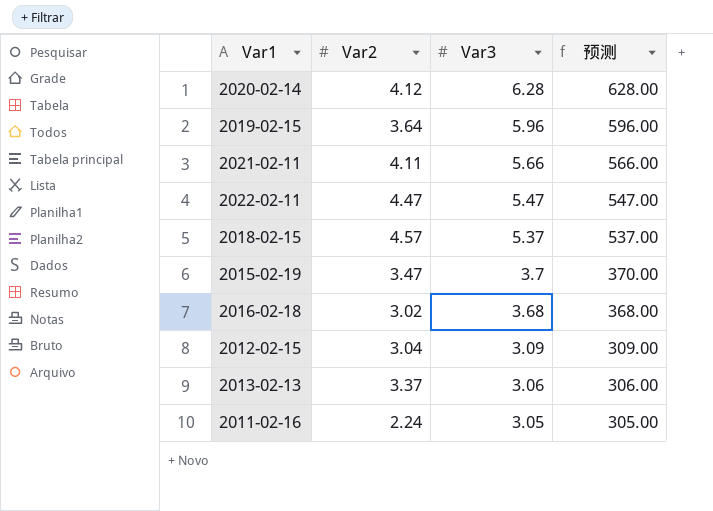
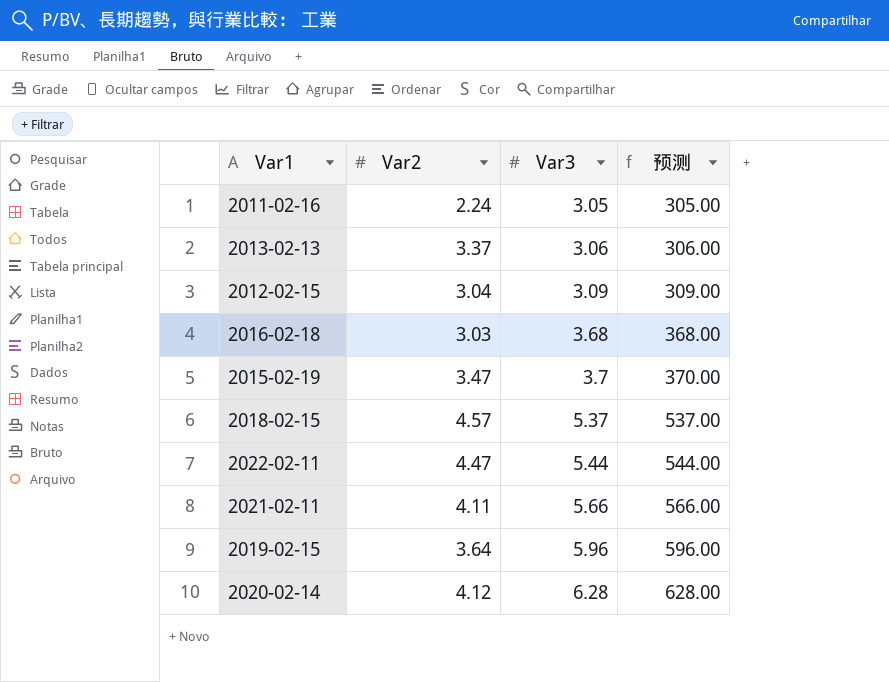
row order: Var3 descending -> Var3 ascending
2016-02-18 | Var2: 3.02 -> 3.03
2022-02-11 | Var3: 5.47 -> 5.44
2022-02-11 | 预测: 547.00 -> 544.00

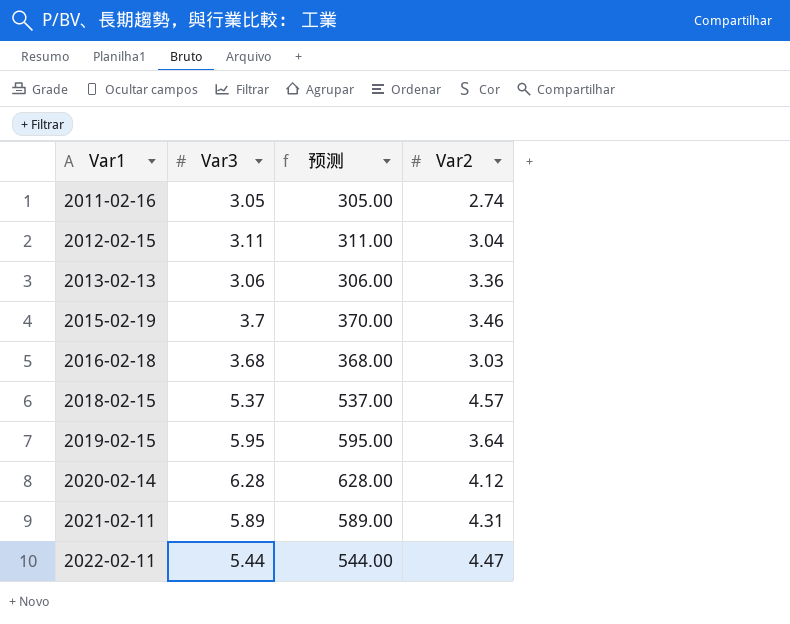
row order: Var3 ascending -> Var1 ascending
column Var2 | position: 2 -> 4
2011-02-16 | Var2: 2.24 -> 2.74
2012-02-15 | Var3: 3.09 -> 3.11
2012-02-15 | 预测: 309.00 -> 311.00
2013-02-13 | Var2: 3.37 -> 3.36
2015-02-19 | Var2: 3.47 -> 3.46
2019-02-15 | Var3: 5.96 -> 5.95
2019-02-15 | 预测: 596.00 -> 595.00
2021-02-11 | Var3: 5.66 -> 5.89
2021-02-11 | 预测: 566.00 -> 589.00
2021-02-11 | Var2: 4.11 -> 4.31

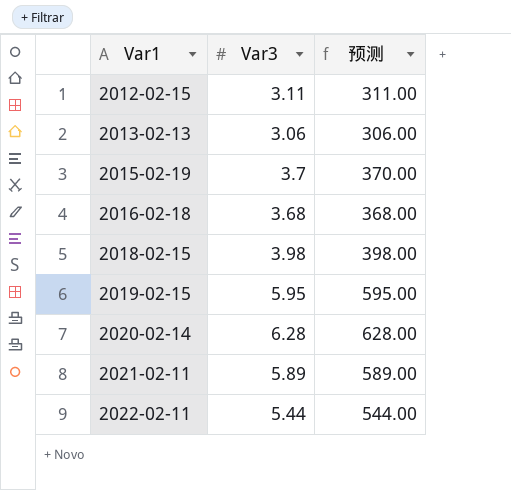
column Var2 | position: 4 -> none
row 2011-02-16: 3.05 | 305.00 | 2.74 -> none
2018-02-15 | Var3: 5.37 -> 3.98
2018-02-15 | 预测: 537.00 -> 398.00

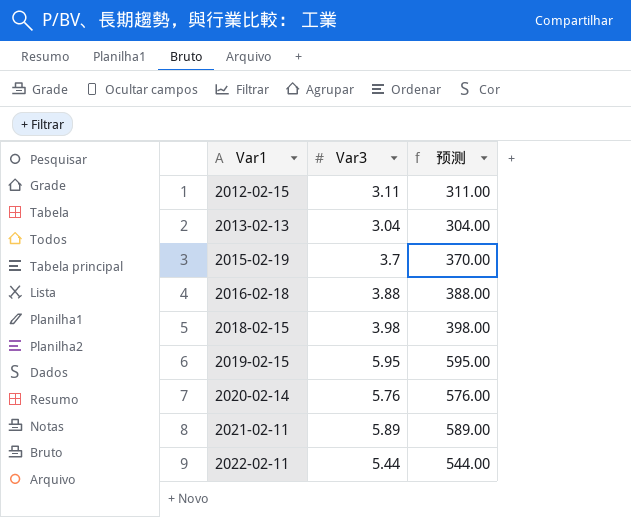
2013-02-13 | Var3: 3.06 -> 3.04
2013-02-13 | 预测: 306.00 -> 304.00
2016-02-18 | Var3: 3.68 -> 3.88
2016-02-18 | 预测: 368.00 -> 388.00
2020-02-14 | Var3: 6.28 -> 5.76
2020-02-14 | 预测: 628.00 -> 576.00

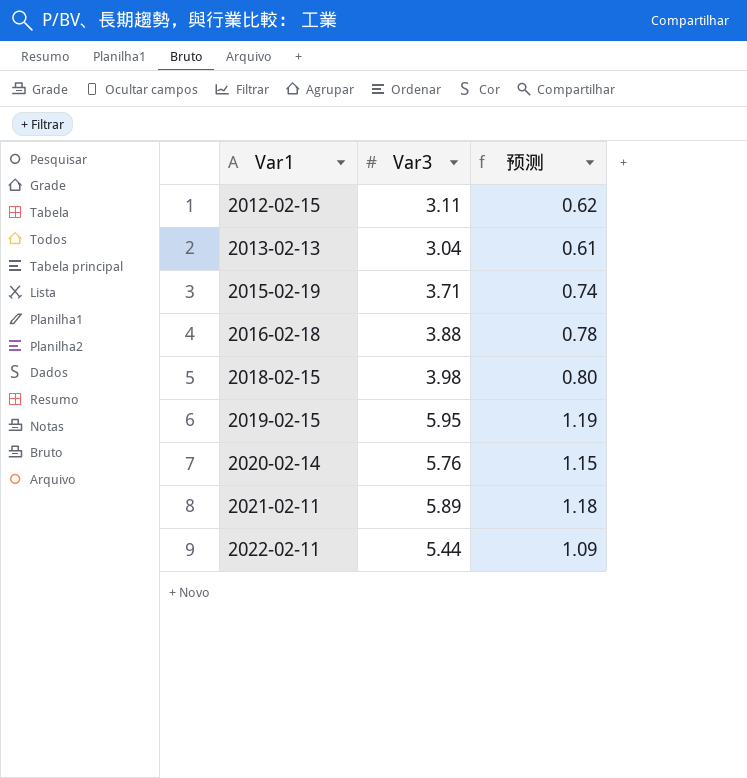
column 预测 | formula: [Var3] * 100 -> [Var3] * 0.2
2015-02-19 | Var3: 3.7 -> 3.71

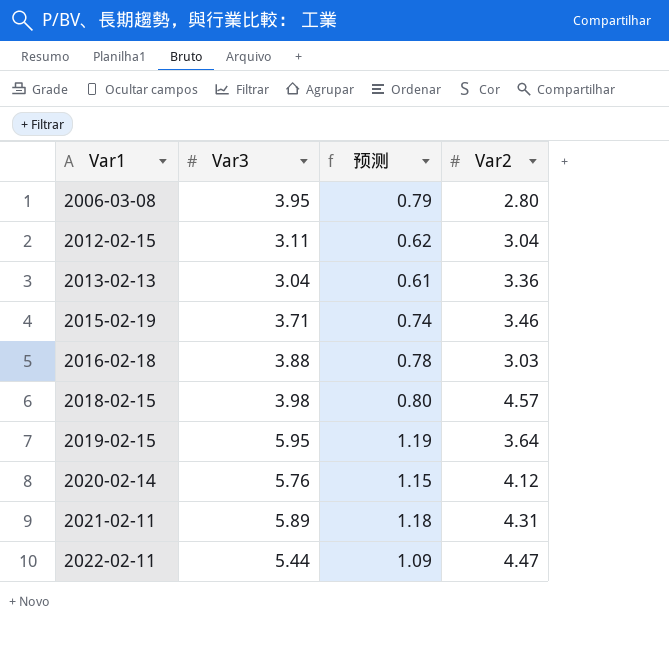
column Var2 | position: none -> 4
row 2006-03-08: none -> 3.95 | 0.79 | 2.80

